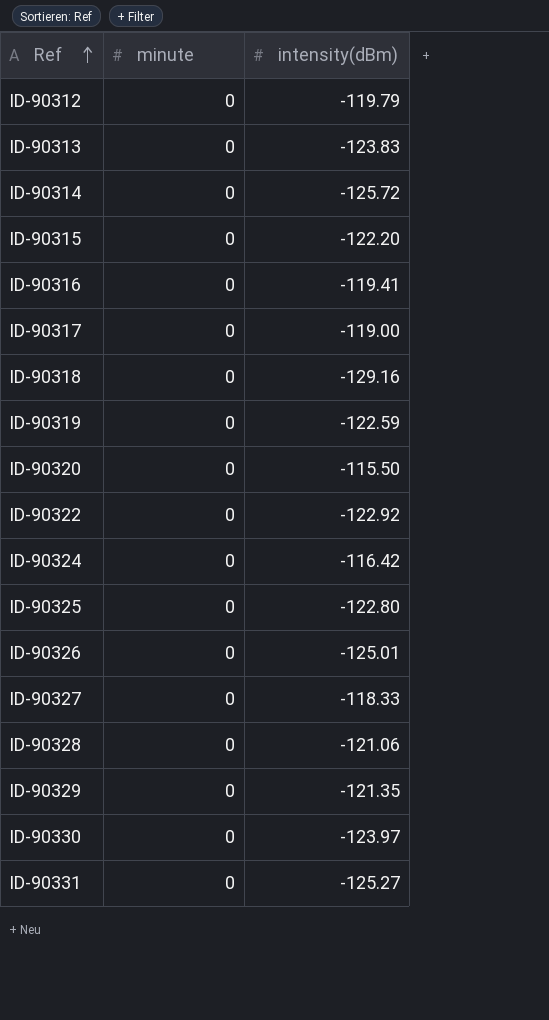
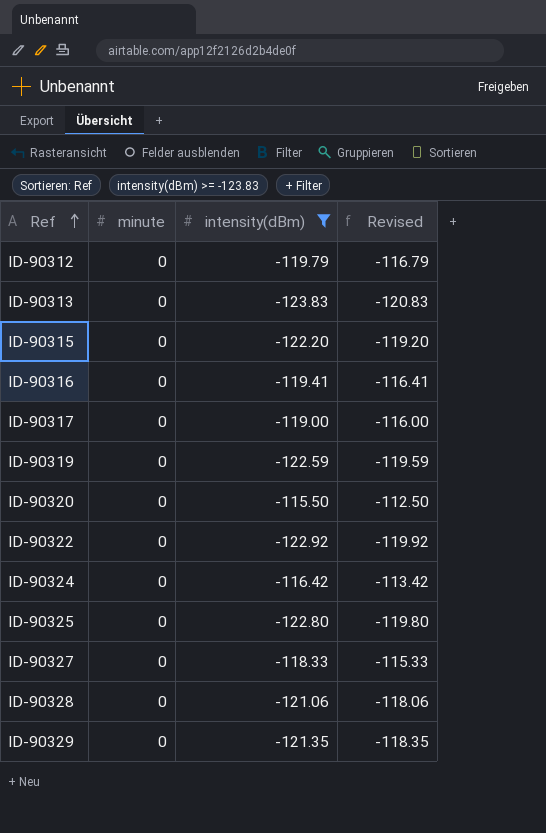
filter: none -> intensity(dBm) >= -123.83
column Revised | formula: none -> [intensity(dBm)] + 3

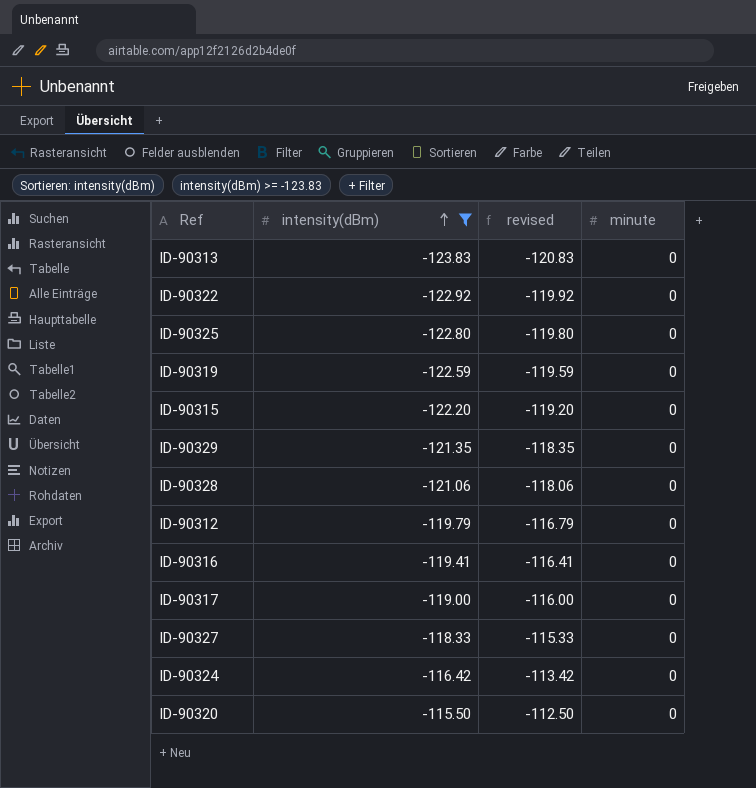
row order: Ref ascending -> intensity(dBm) ascending
column name: Revised -> revised
column minute | position: 2 -> 4

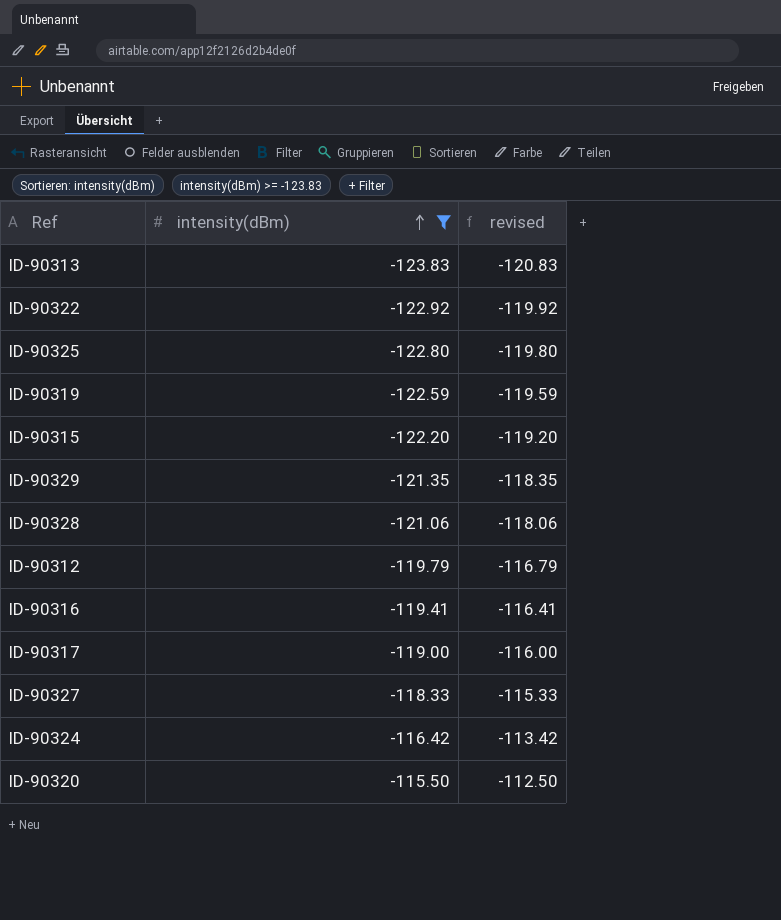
column minute | position: 4 -> none

